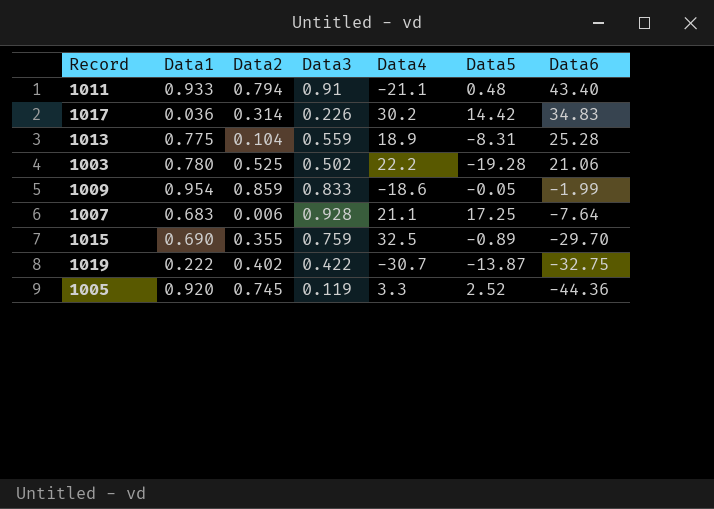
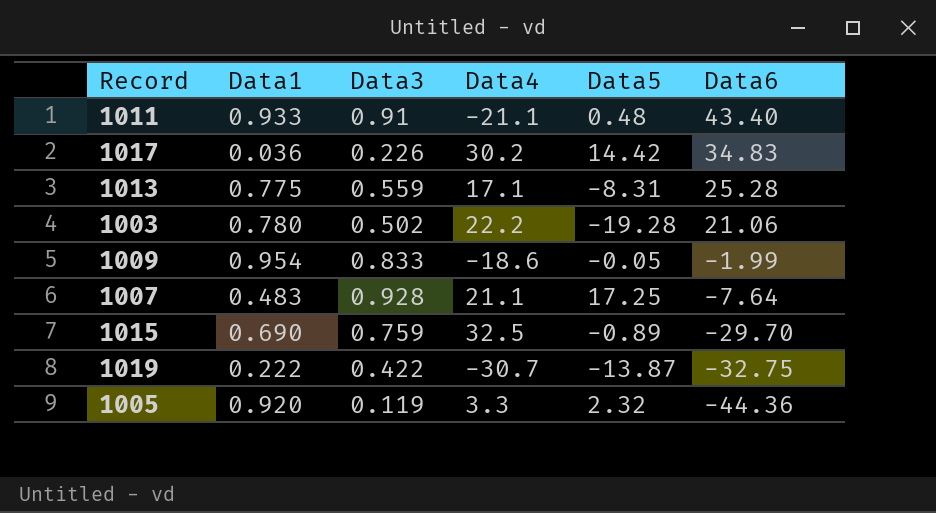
column Data2 | position: 3 -> none
1013 | Data4: 18.9 -> 17.1
1007 | Data1: 0.683 -> 0.483
1005 | Data5: 2.52 -> 2.32

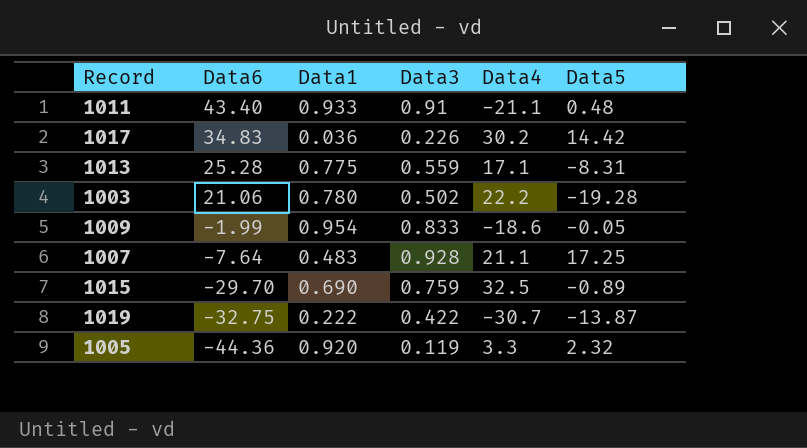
column Data6 | position: 6 -> 2

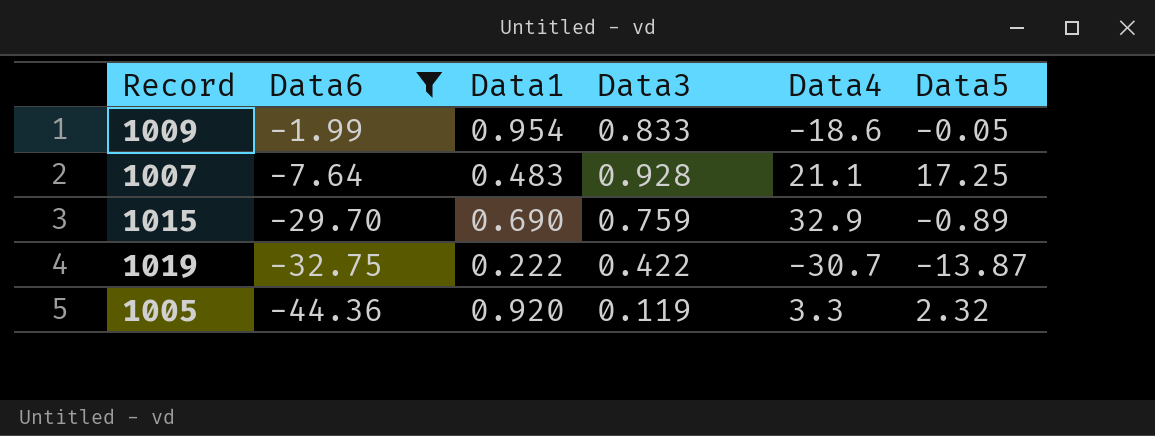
filter: none -> Data6 <= -1.99
1015 | Data4: 32.5 -> 32.9

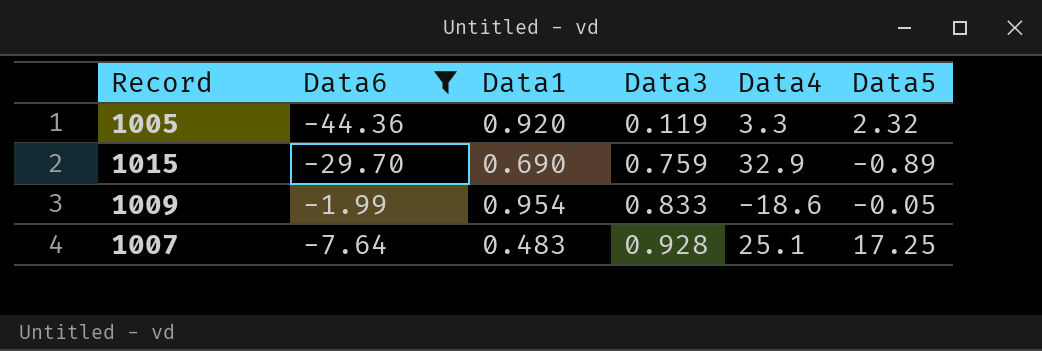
row order: Data6 descending -> Data3 ascending
row 1019: -32.75 | 0.222 | 0.422 | -30.7 | -13.87 -> none
1007 | Data4: 21.1 -> 25.1

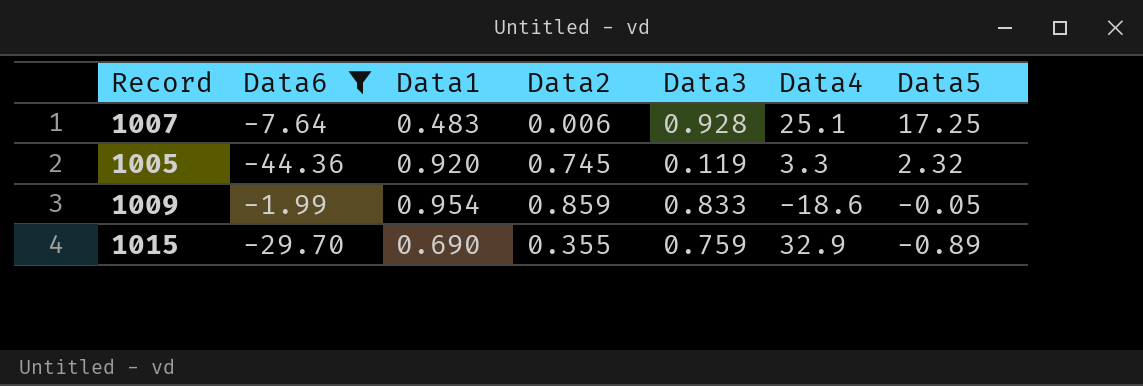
row order: Data3 ascending -> Data5 descending
column Data2 | position: none -> 4

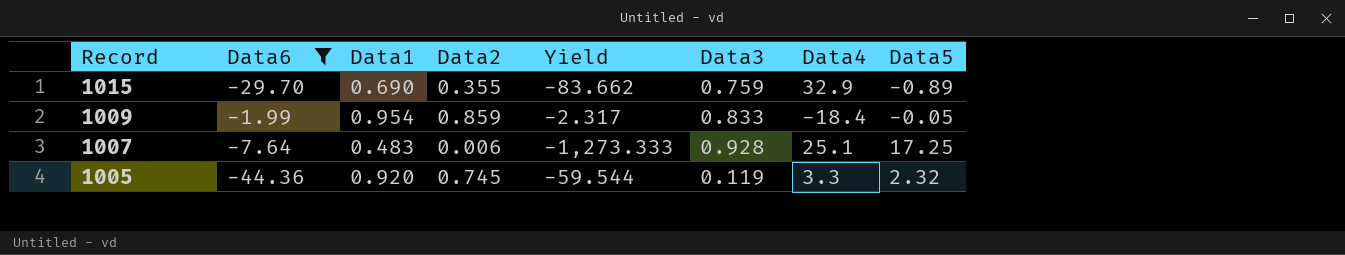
row order: Data5 descending -> Record descending
column Yield | formula: none -> [Data6] / [Data2]
1009 | Data4: -18.6 -> -18.4

